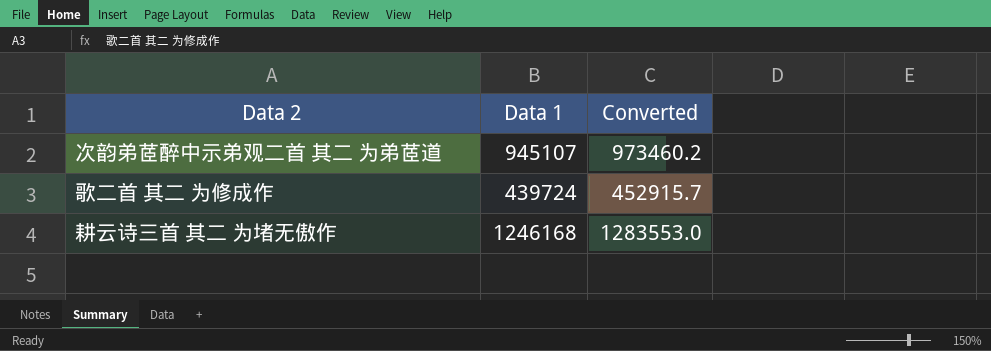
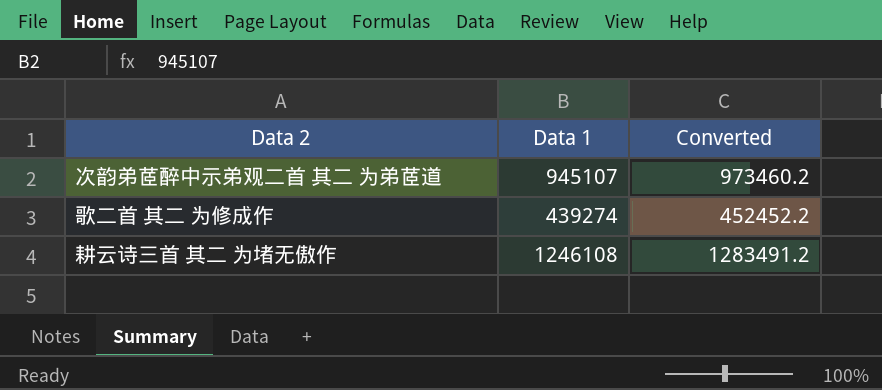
歌二首 其二 为修成作 | Data 1: 439724 -> 439274
歌二首 其二 为修成作 | Converted: 452915.7 -> 452452.2
耕云诗三首 其二 为堵无傲作 | Data 1: 1246168 -> 1246108
耕云诗三首 其二 为堵无傲作 | Converted: 1283553.0 -> 1283491.2

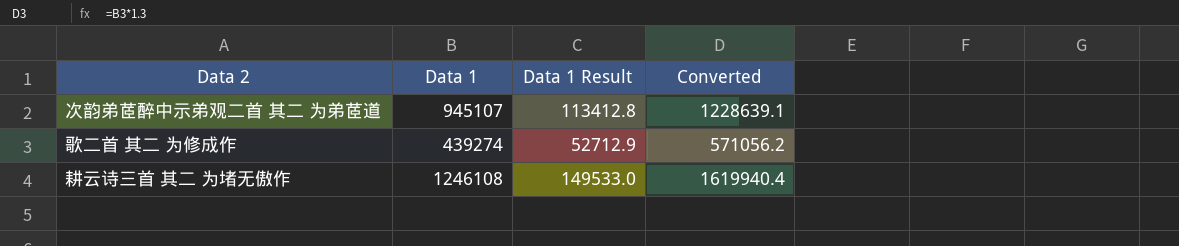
column Data 1 Result | formula: none -> [Data 1] * 0.12
column Converted | formula: [Data 1] * 1.03 -> [Data 1] * 1.3

